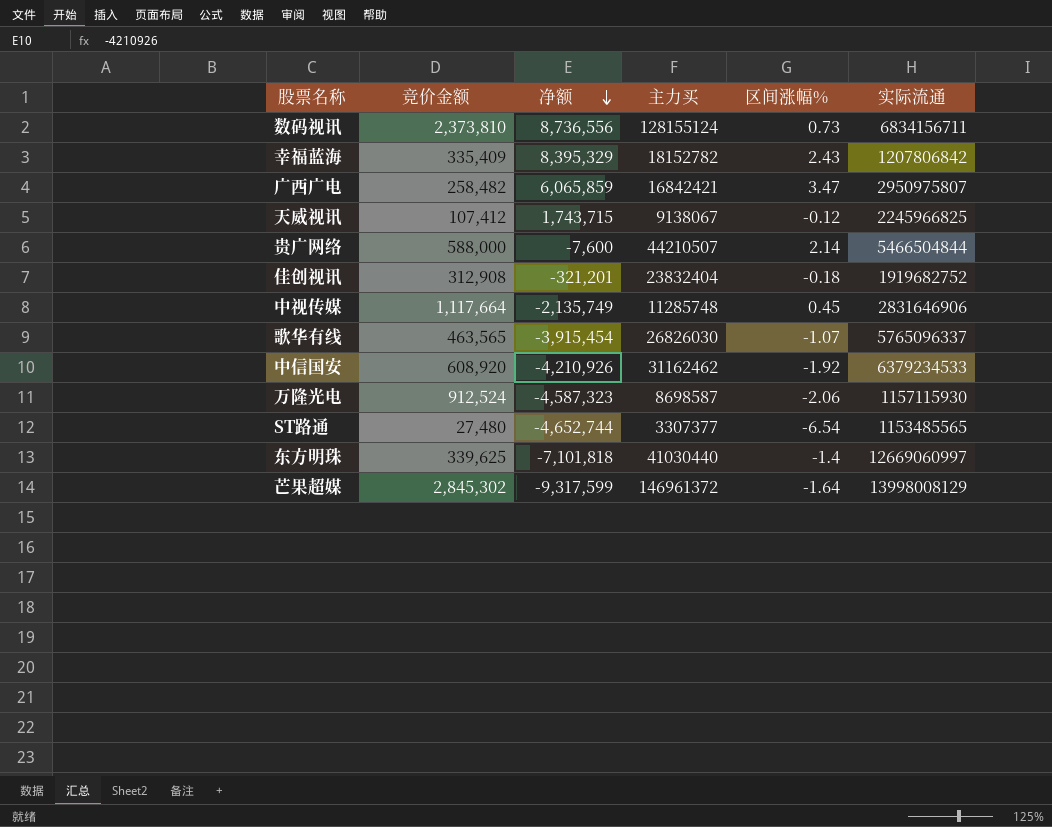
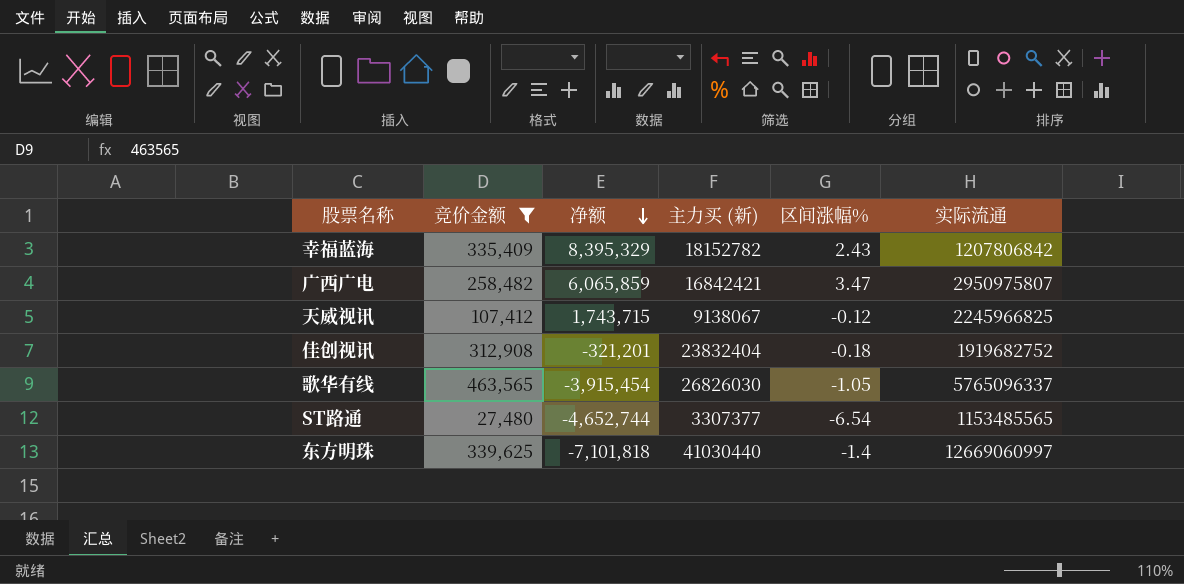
filter: none -> 竞价金额 <= 463,565
column name: 主力买 -> 主力买 (新)
歌华有线 | 区间涨幅%: -1.07 -> -1.05

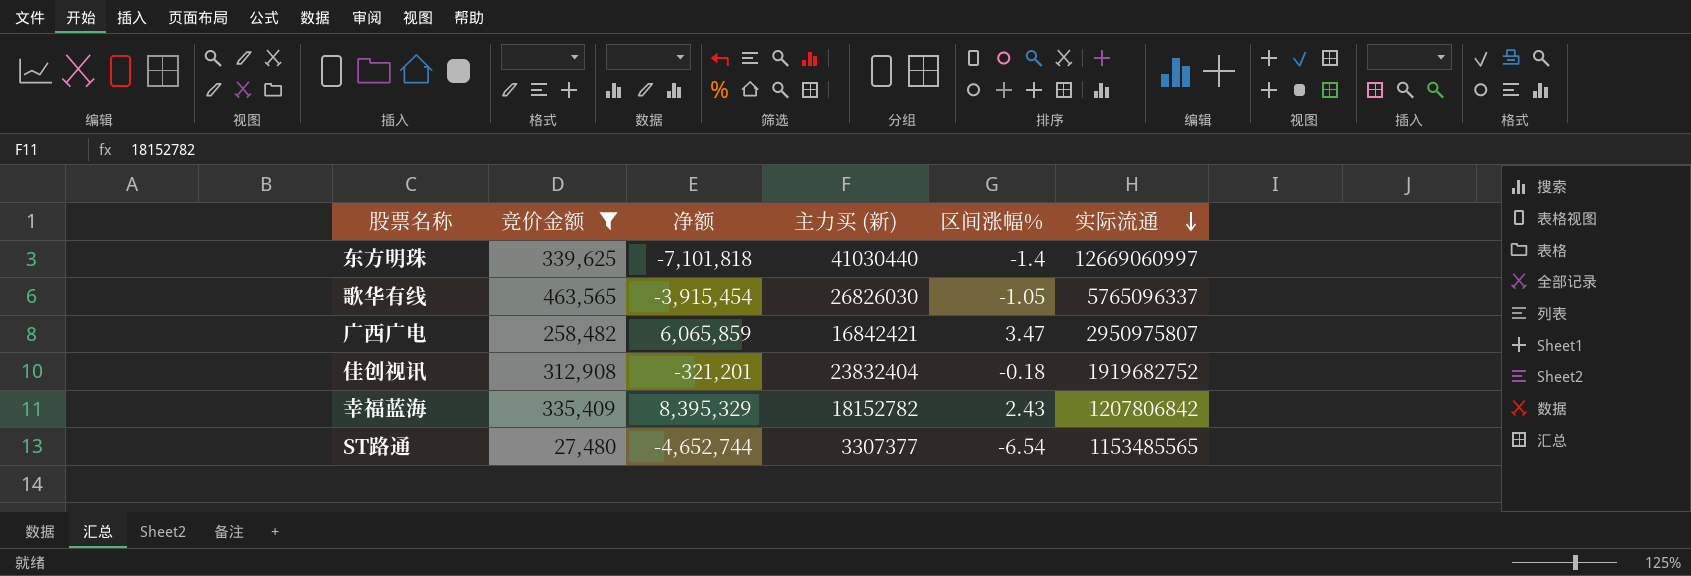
row order: 净额 descending -> 实际流通 descending
row 天威视讯: 107,412 | 1,743,715 | 9138067 | -0.12 | 2245966825 -> none

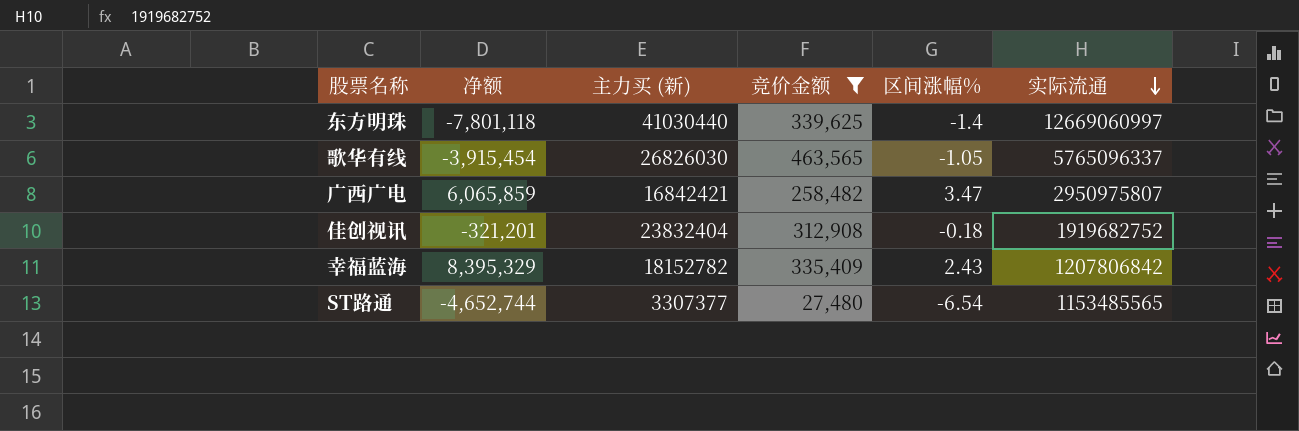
column 竞价金额 | position: 2 -> 4
东方明珠 | 净额: -7,101,818 -> -7,801,118

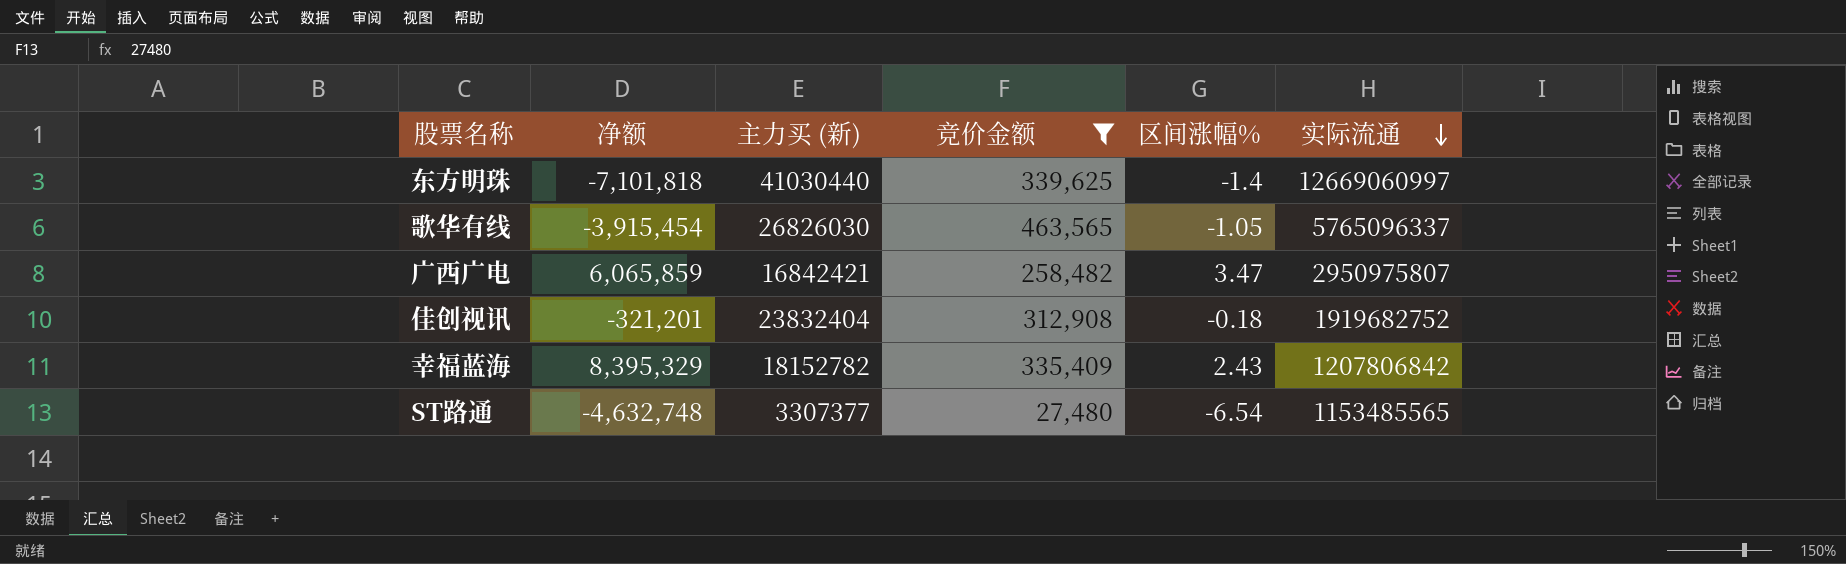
东方明珠 | 净额: -7,801,118 -> -7,101,818
ST路通 | 净额: -4,652,744 -> -4,632,748

